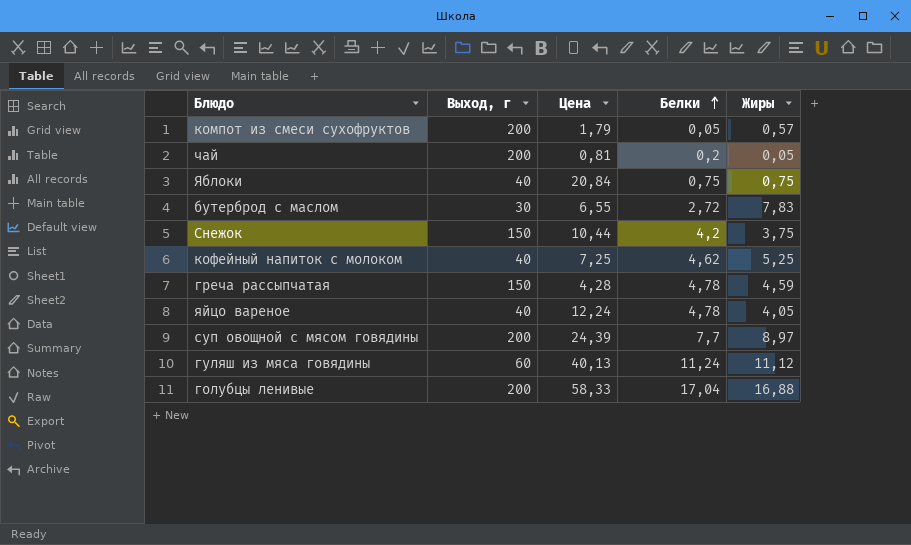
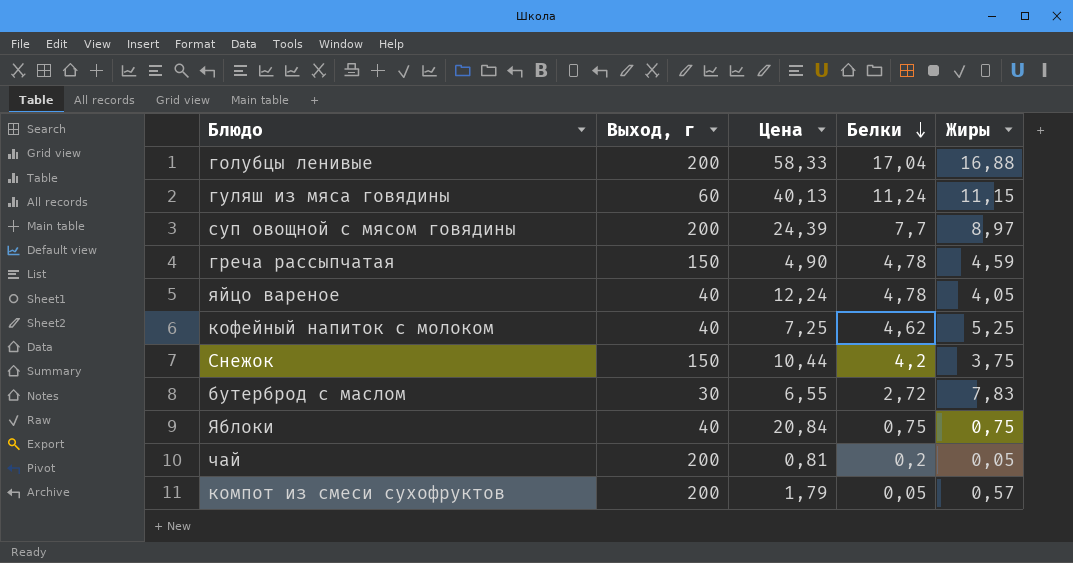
row order: Белки ascending -> Белки descending
гуляш из мяса говядины | Жиры: 11,12 -> 11,15
греча рассыпчатая | Цена: 4,28 -> 4,90

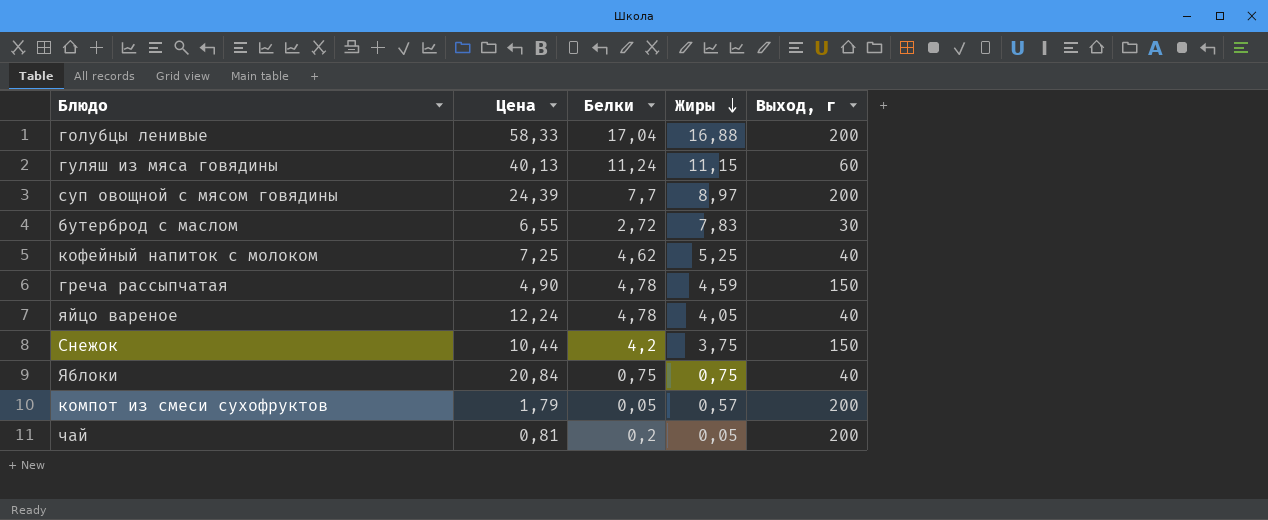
row order: Белки descending -> Жиры descending
column Выход, г | position: 2 -> 5

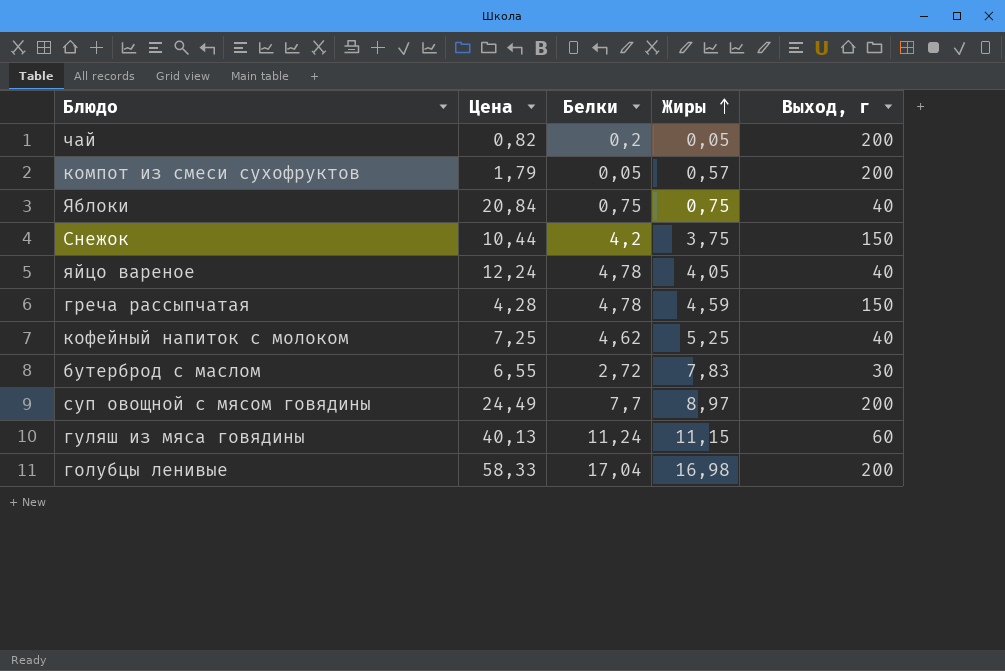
row order: Жиры descending -> Жиры ascending
чай | Цена: 0,81 -> 0,82
греча рассыпчатая | Цена: 4,90 -> 4,28
суп овощной с мясом говядины | Цена: 24,39 -> 24,49
голубцы ленивые | Жиры: 16,88 -> 16,98

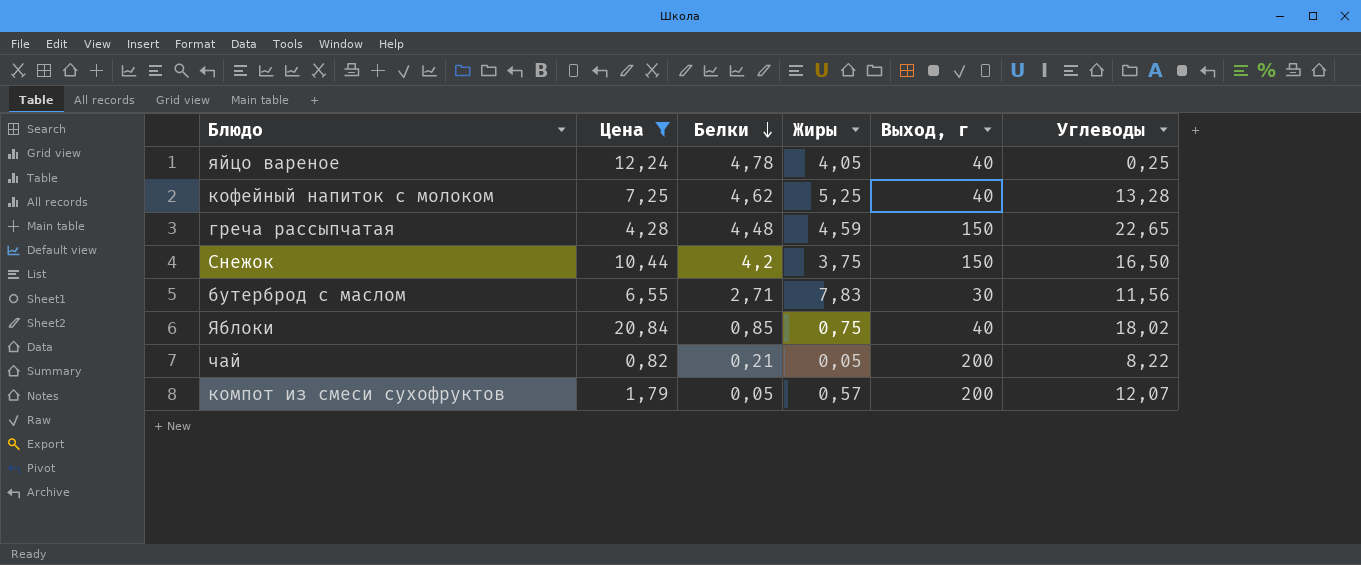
filter: none -> Цена <= 20,84
row order: Жиры ascending -> Белки descending
column Углеводы | position: none -> 6
греча рассыпчатая | Белки: 4,78 -> 4,48
бутерброд с маслом | Белки: 2,72 -> 2,71
Яблоки | Белки: 0,75 -> 0,85
чай | Белки: 0,2 -> 0,21

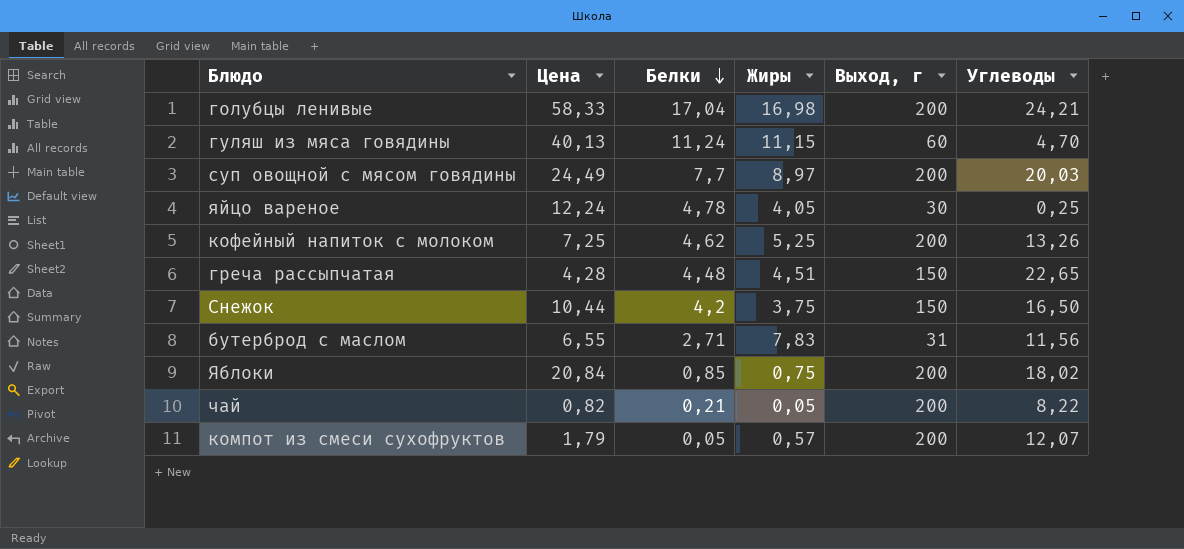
filter: Цена <= 20,84 -> none
яйцо вареное | Выход, г: 40 -> 30
кофейный напиток с молоком | Выход, г: 40 -> 200
кофейный напиток с молоком | Углеводы: 13,28 -> 13,26
греча рассыпчатая | Жиры: 4,59 -> 4,51
бутерброд с маслом | Выход, г: 30 -> 31
Яблоки | Выход, г: 40 -> 200

